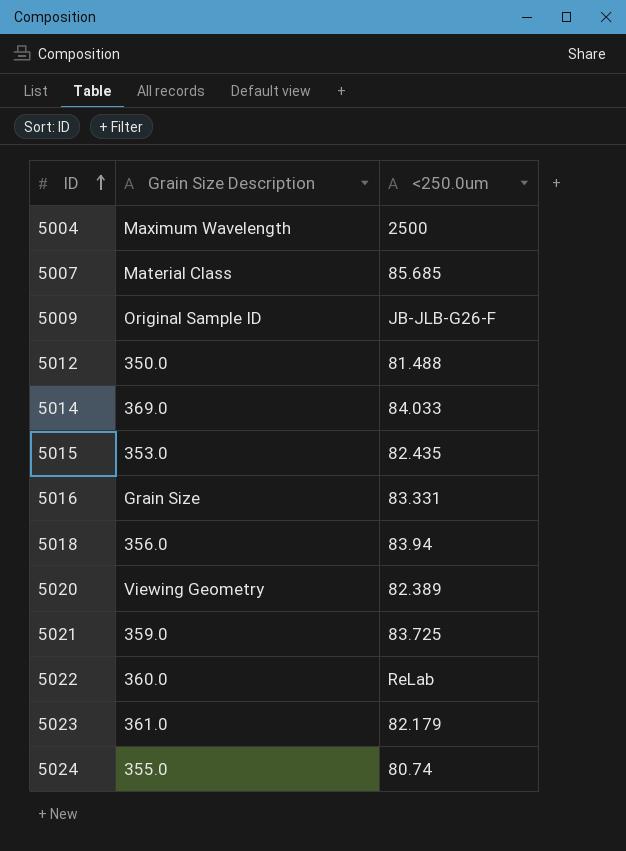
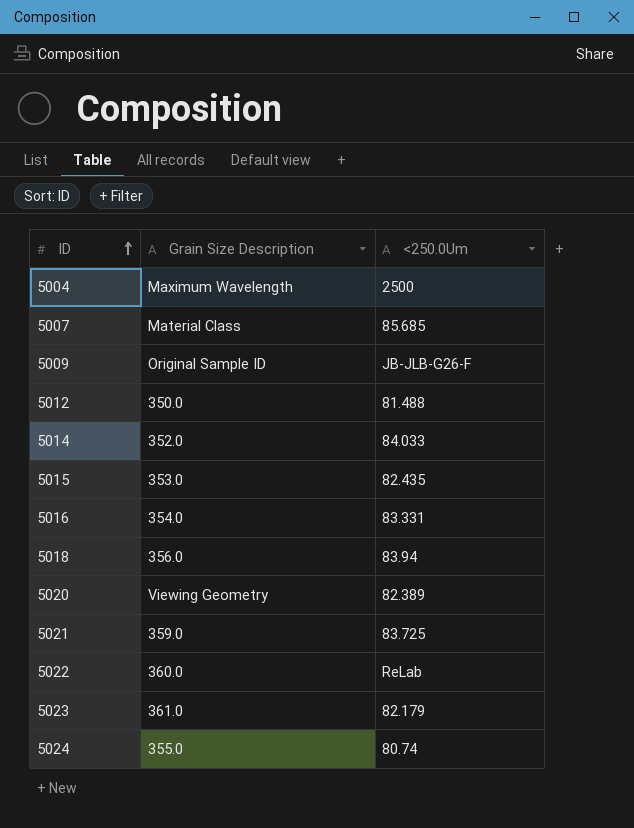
column name: <250.0um -> <250.0Um
5014 | Grain Size Description: 369.0 -> 352.0
5016 | Grain Size Description: Grain Size -> 354.0

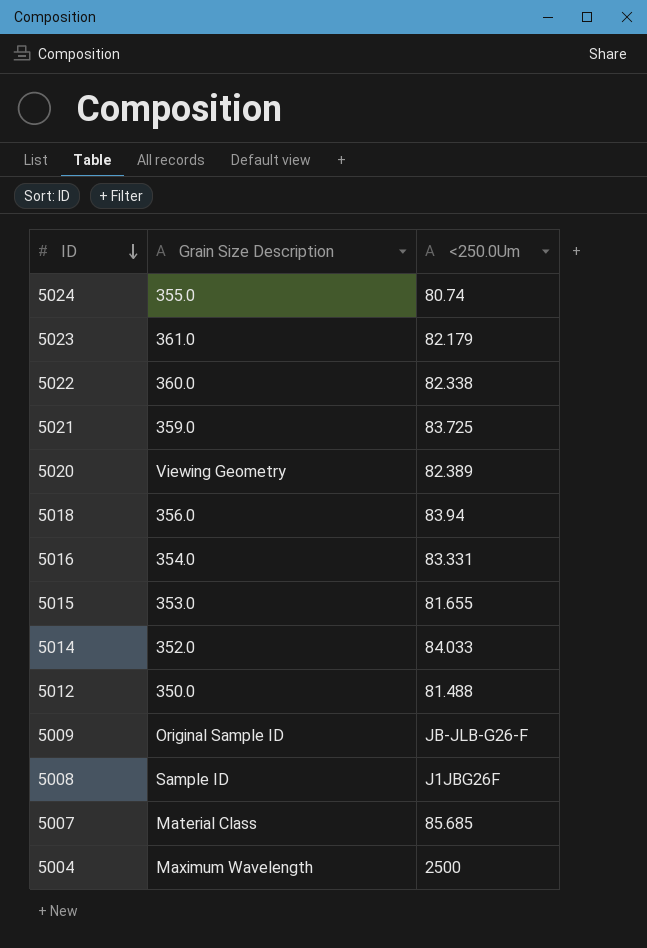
row order: ID ascending -> ID descending
5022 | <250.0Um: ReLab -> 82.338
5015 | <250.0Um: 82.435 -> 81.655
row 5008: none -> Sample ID | J1JBG26F

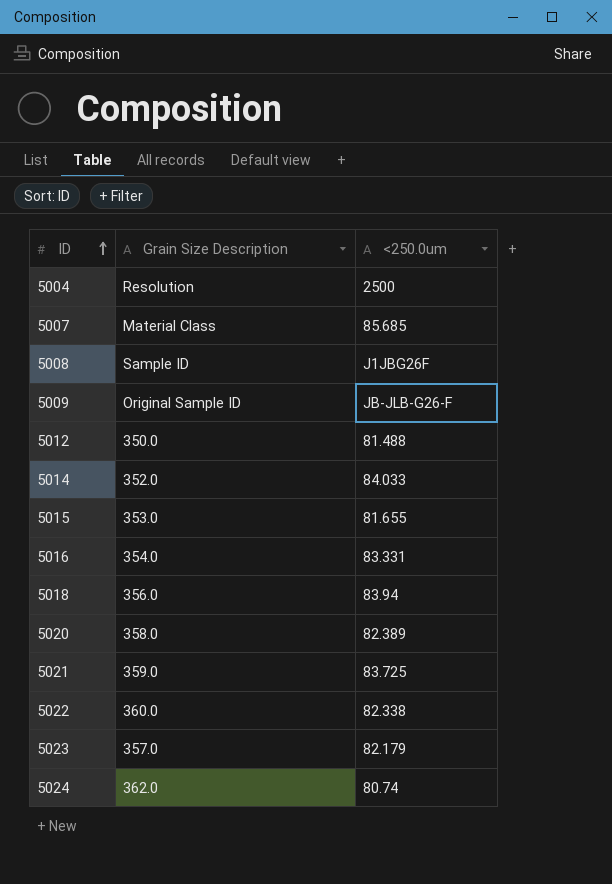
row order: ID descending -> ID ascending
column name: <250.0Um -> <250.0um
5004 | Grain Size Description: Maximum Wavelength -> Resolution
5020 | Grain Size Description: Viewing Geometry -> 358.0
5023 | Grain Size Description: 361.0 -> 357.0
5024 | Grain Size Description: 355.0 -> 362.0

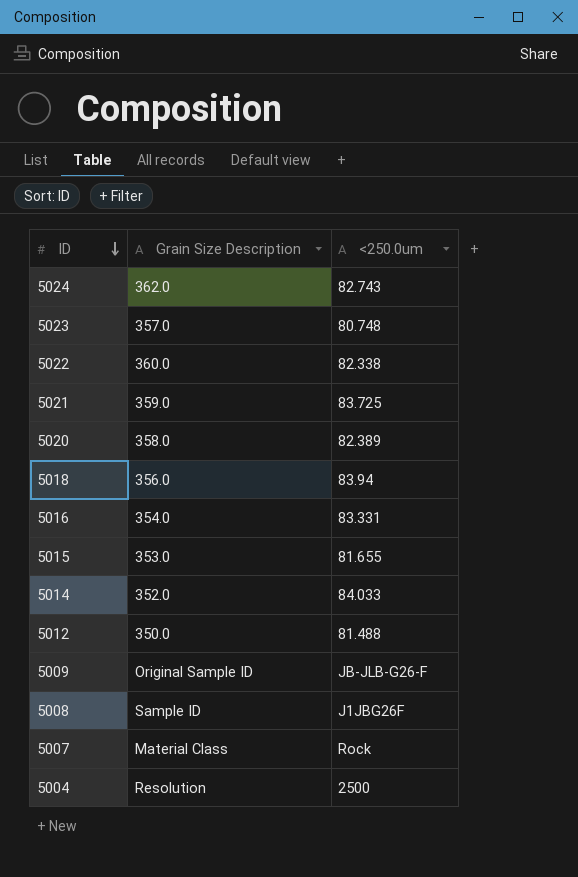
row order: ID ascending -> ID descending
5024 | <250.0um: 80.74 -> 82.743
5023 | <250.0um: 82.179 -> 80.748
5007 | <250.0um: 85.685 -> Rock

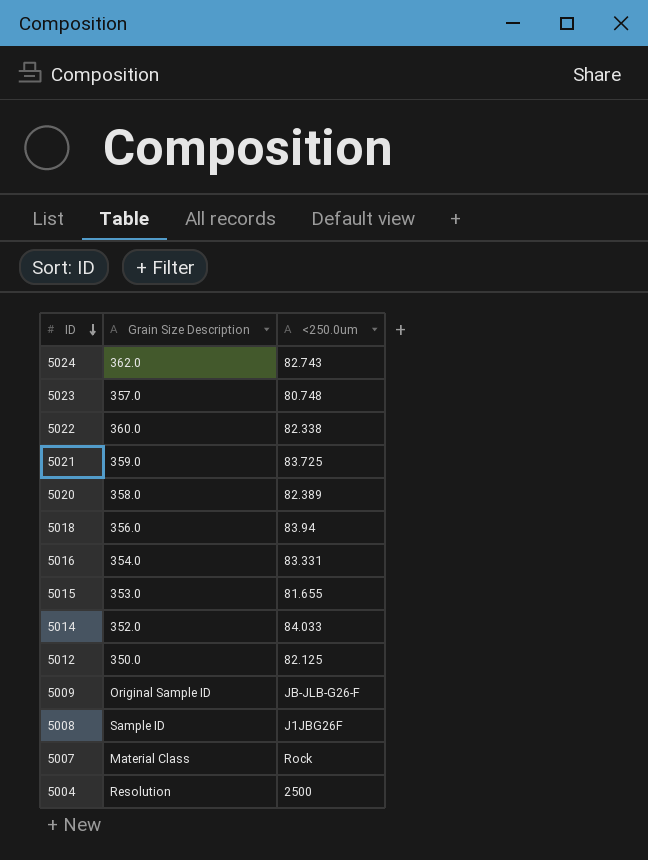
5012 | <250.0um: 81.488 -> 82.125

